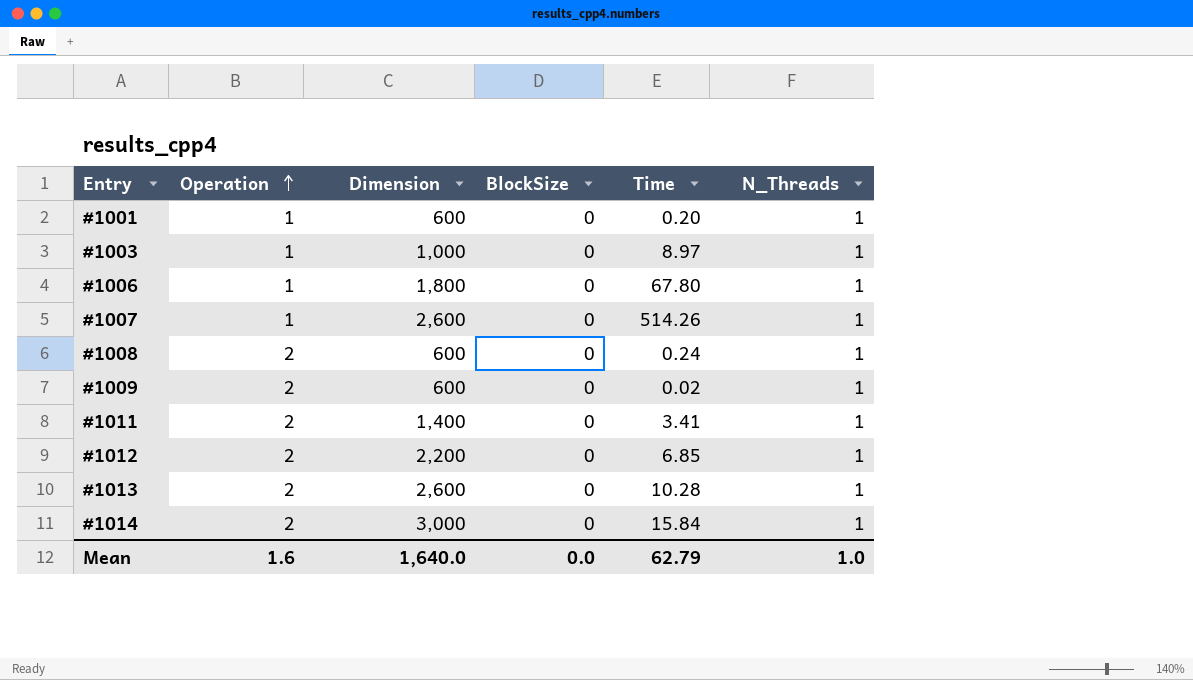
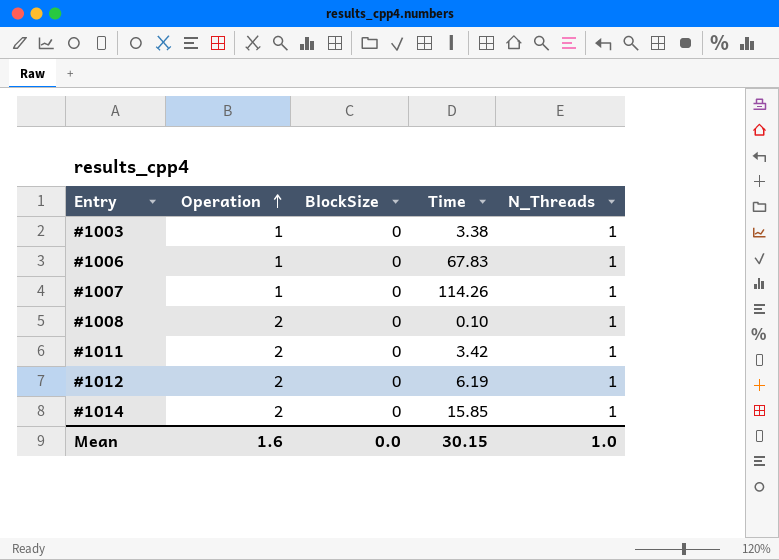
column Dimension | position: 3 -> none
row #1001: 1 | 600 | 0 | 0.20 | 1 -> none
row #1009: 2 | 600 | 0 | 0.02 | 1 -> none
row #1013: 2 | 2,600 | 0 | 10.28 | 1 -> none
#1003 | Time: 8.97 -> 3.38
#1006 | Time: 67.80 -> 67.83
#1007 | Time: 514.26 -> 114.26
#1008 | Time: 0.24 -> 0.10
#1011 | Time: 3.41 -> 3.42
#1012 | Time: 6.85 -> 6.19
#1014 | Time: 15.84 -> 15.85
Mean | Time: 62.79 -> 30.15

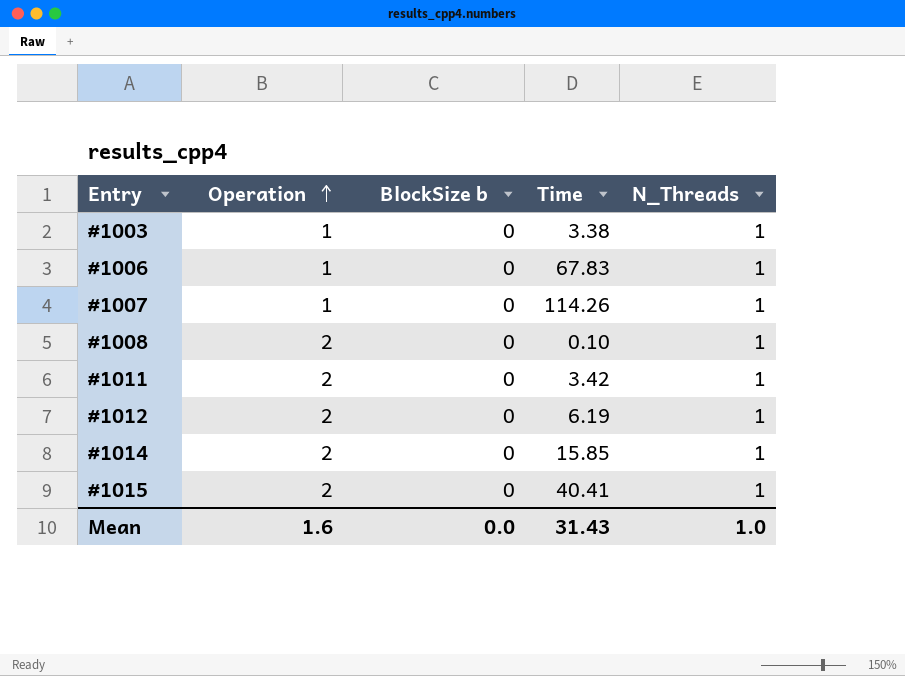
column name: BlockSize -> BlockSize b
row #1015: none -> 2 | 0 | 40.41 | 1
Mean | Time: 30.15 -> 31.43

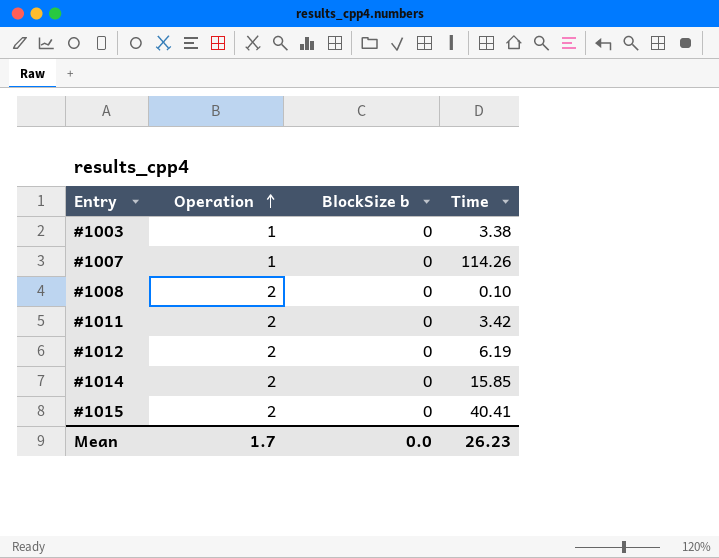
column N_Threads | position: 5 -> none
row #1006: 1 | 0 | 67.83 | 1 -> none
Mean | Operation: 1.6 -> 1.7
Mean | Time: 31.43 -> 26.23

